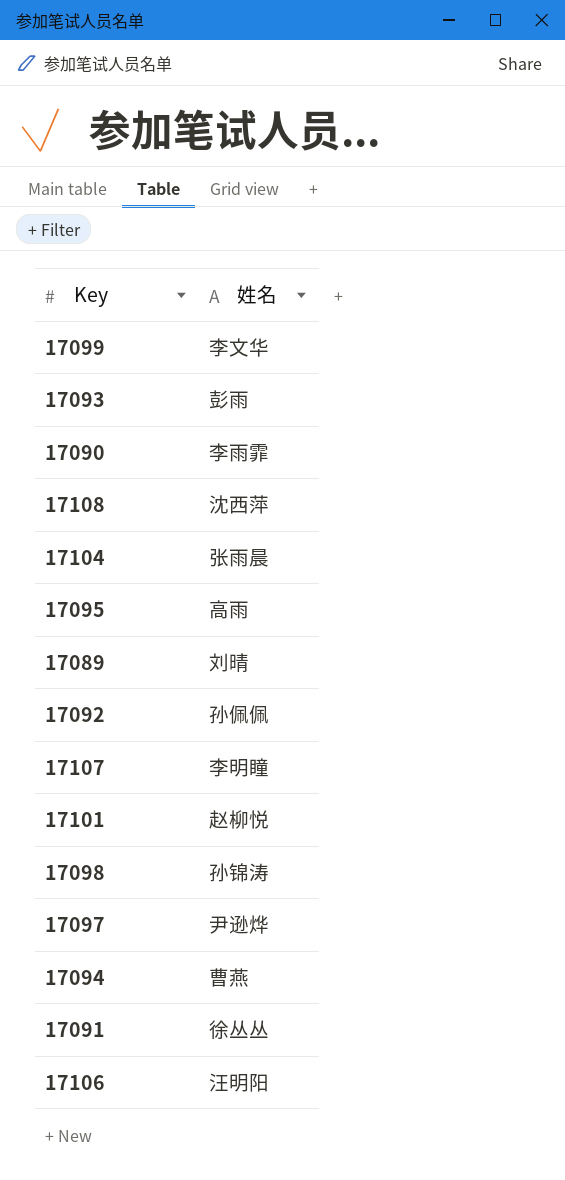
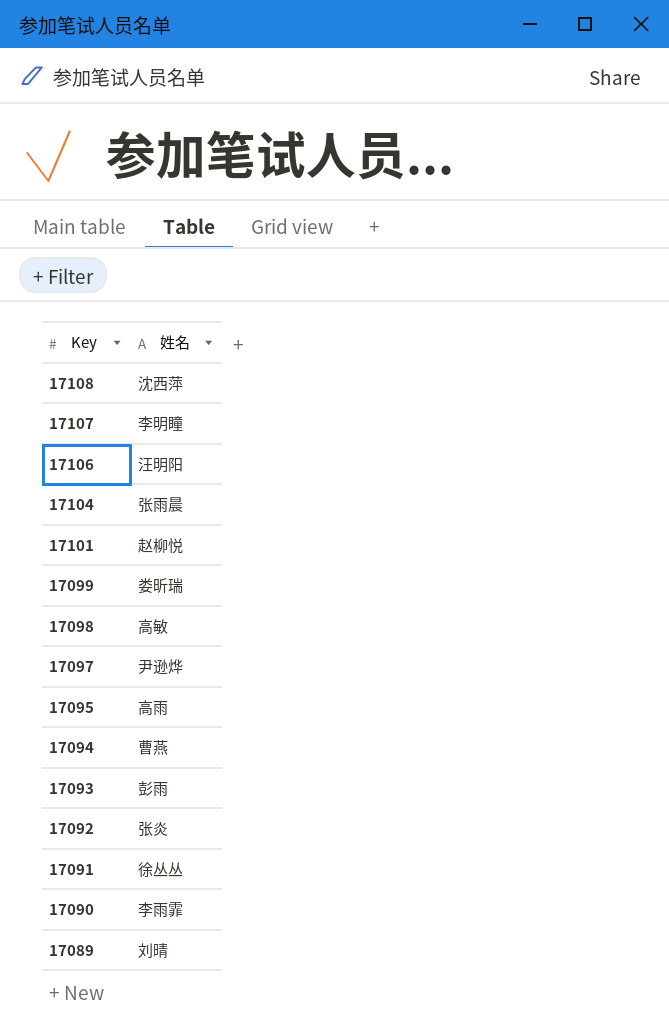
row order: none -> Key descending
17099 | 姓名: 李文华 -> 娄昕瑞
17098 | 姓名: 孙锦涛 -> 高敏
17092 | 姓名: 孙佩佩 -> 张炎

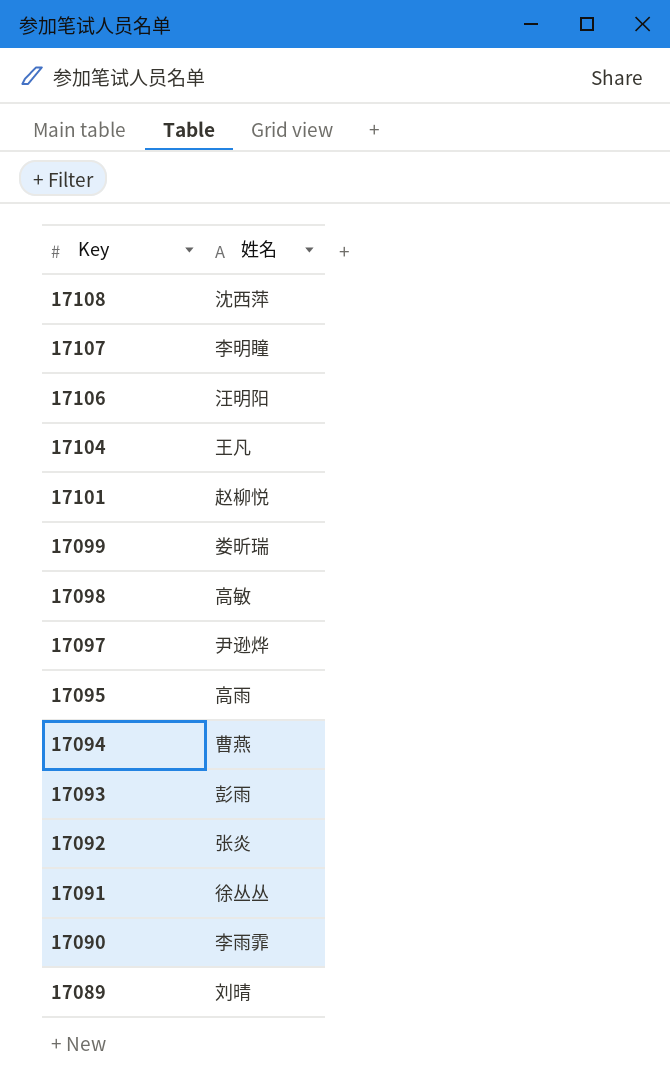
17104 | 姓名: 张雨晨 -> 王凡

